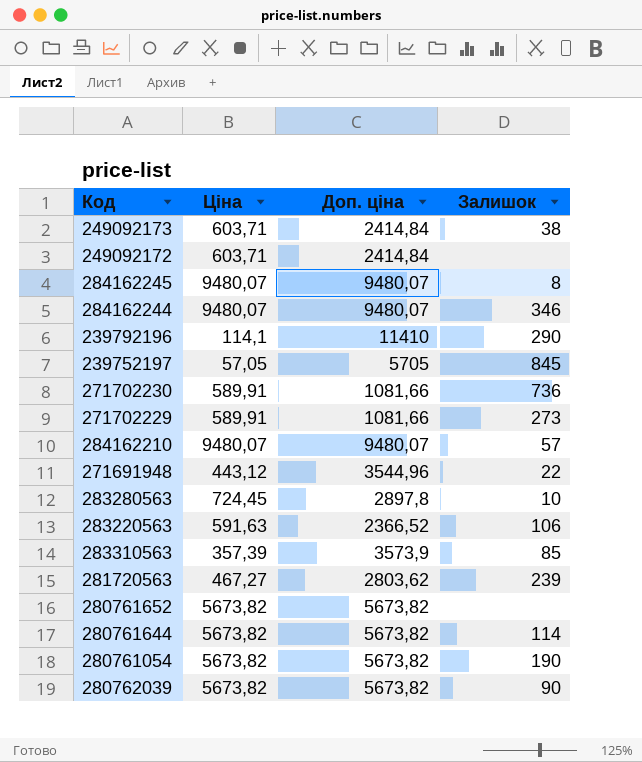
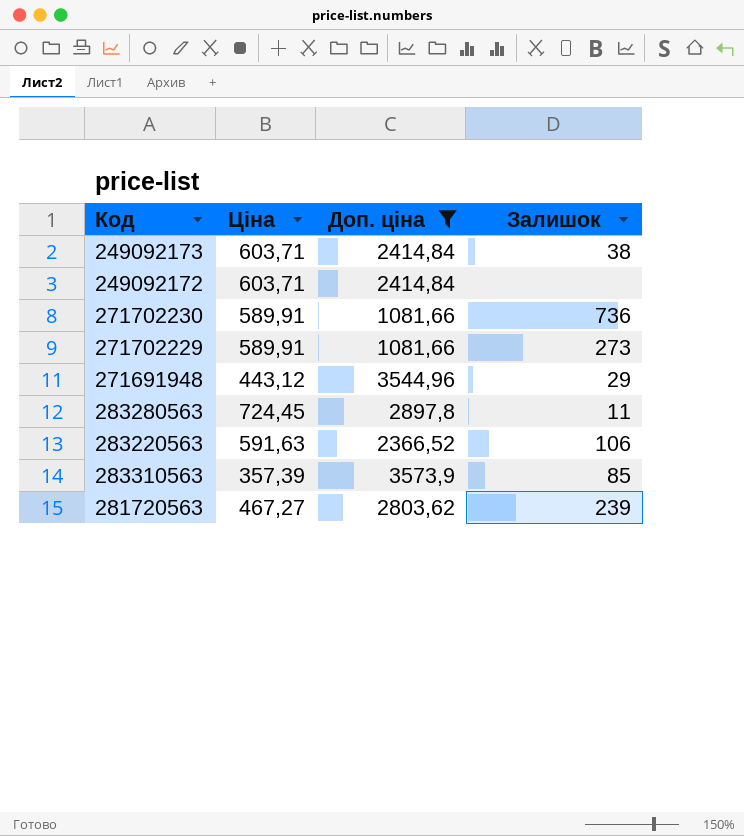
filter: none -> Доп. ціна <= 3573,9
271691948 | Залишок: 22 -> 29
283280563 | Залишок: 10 -> 11

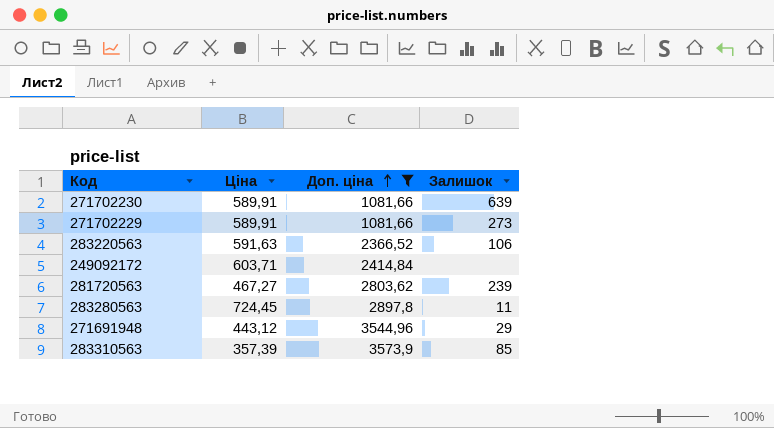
row order: none -> Доп. ціна ascending
row 249092173: 603,71 | 2414,84 | 38 -> none
271702230 | Залишок: 736 -> 639

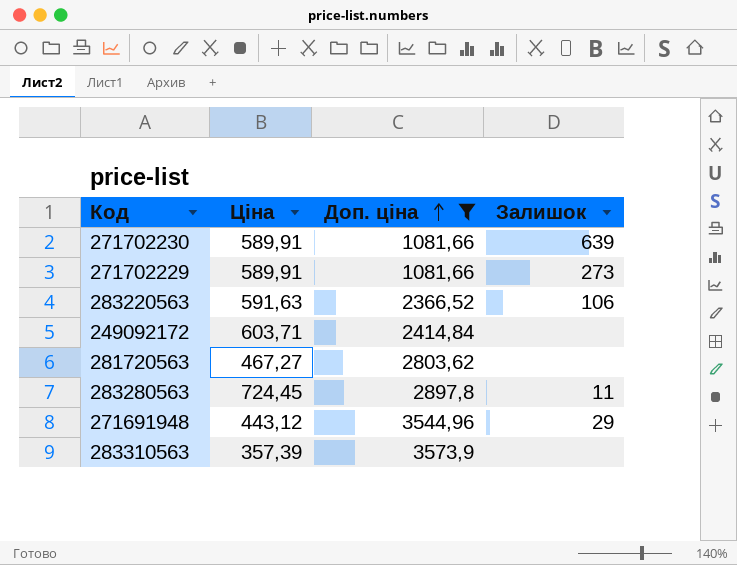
281720563 | Залишок: 239 -> none
283310563 | Залишок: 85 -> none

